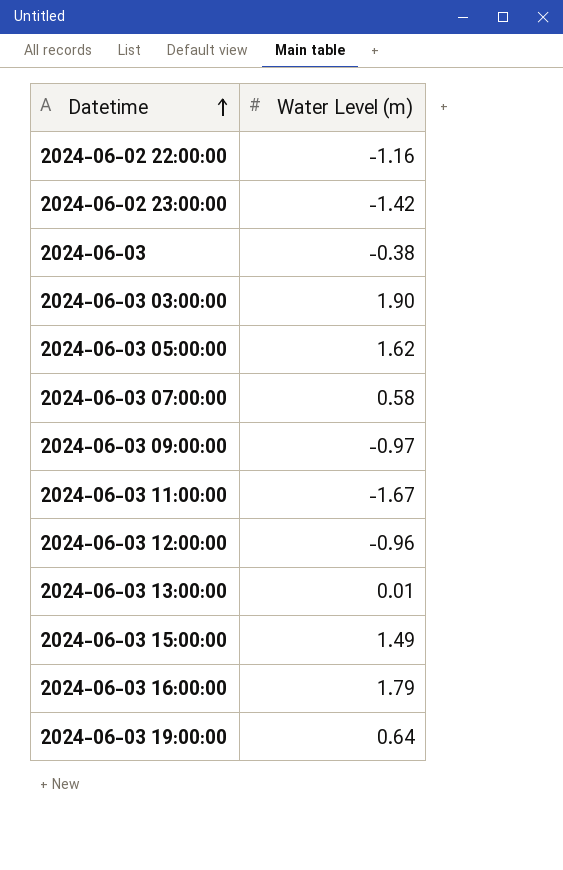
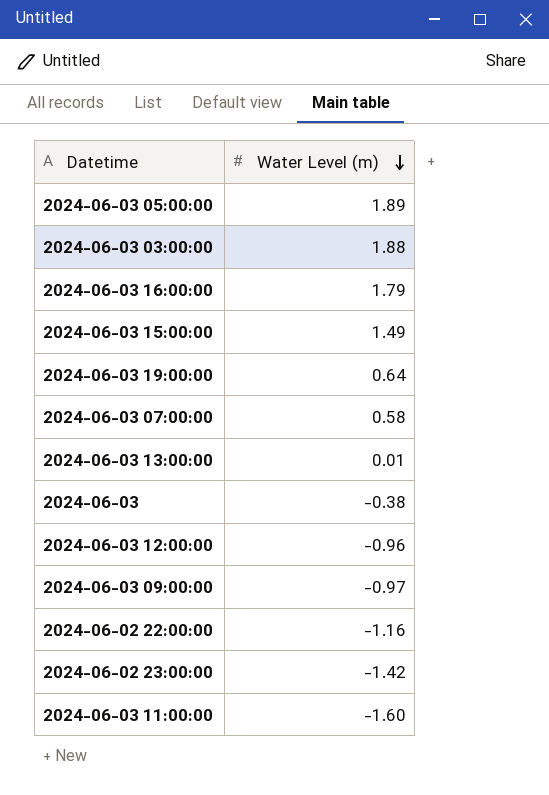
row order: Datetime ascending -> Water Level (m) descending
2024-06-03 05:00:00 | Water Level (m): 1.62 -> 1.89
2024-06-03 03:00:00 | Water Level (m): 1.90 -> 1.88
2024-06-03 11:00:00 | Water Level (m): -1.67 -> -1.60

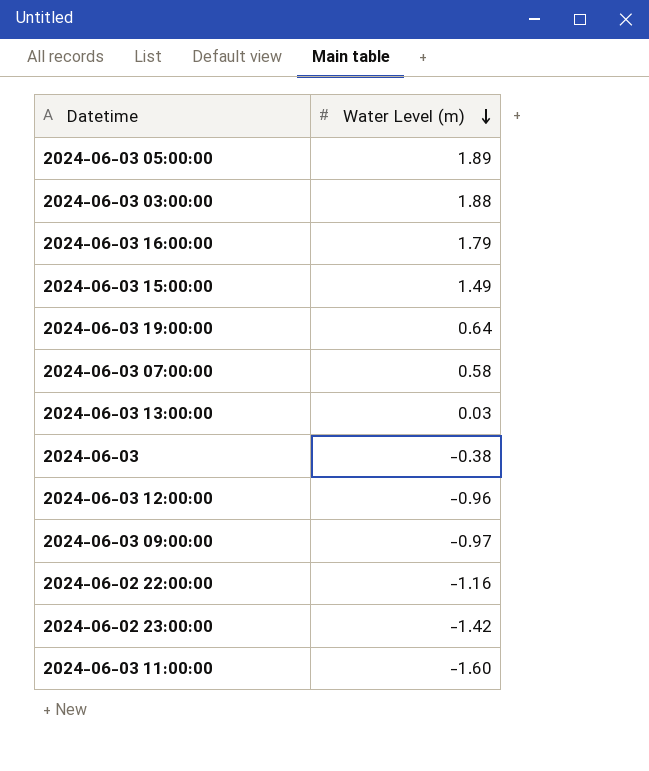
2024-06-03 13:00:00 | Water Level (m): 0.01 -> 0.03

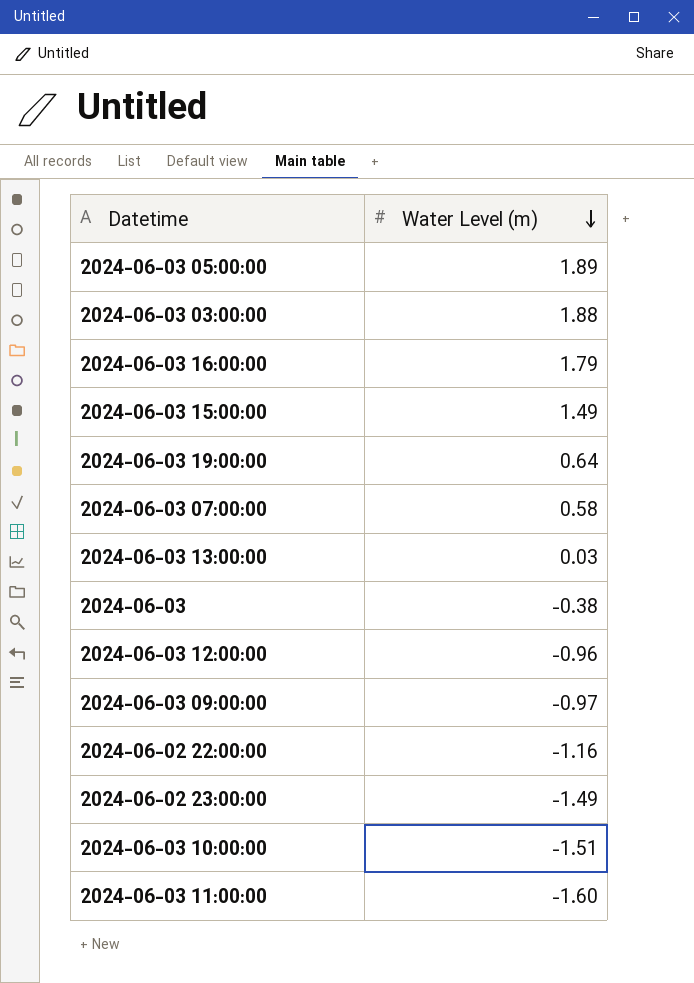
2024-06-02 23:00:00 | Water Level (m): -1.42 -> -1.49
row 2024-06-03 10:00:00: none -> -1.51

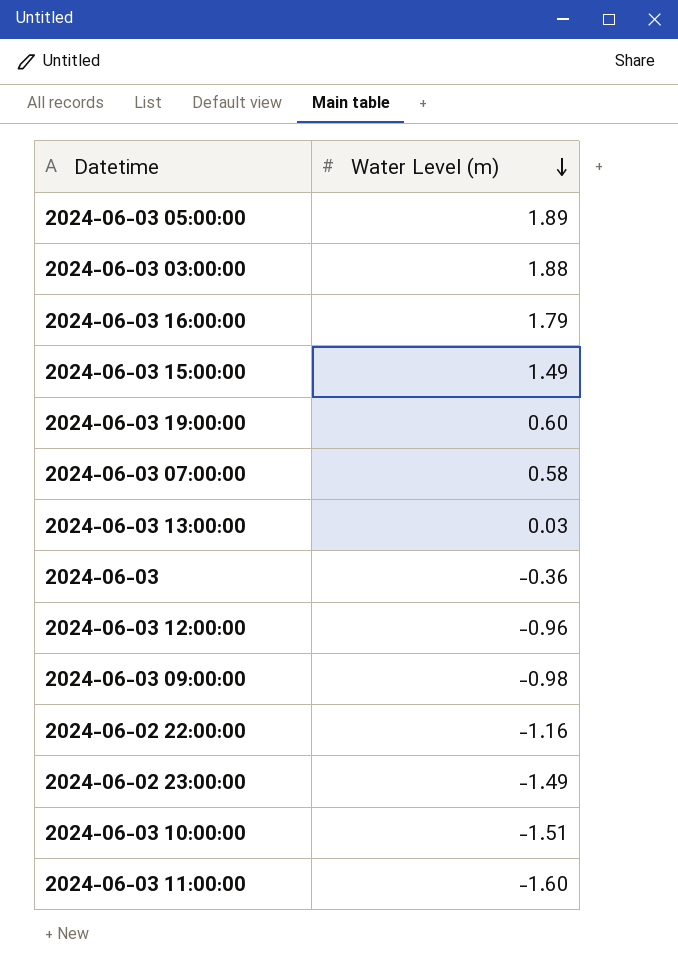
2024-06-03 19:00:00 | Water Level (m): 0.64 -> 0.60
2024-06-03 | Water Level (m): -0.38 -> -0.36
2024-06-03 09:00:00 | Water Level (m): -0.97 -> -0.98

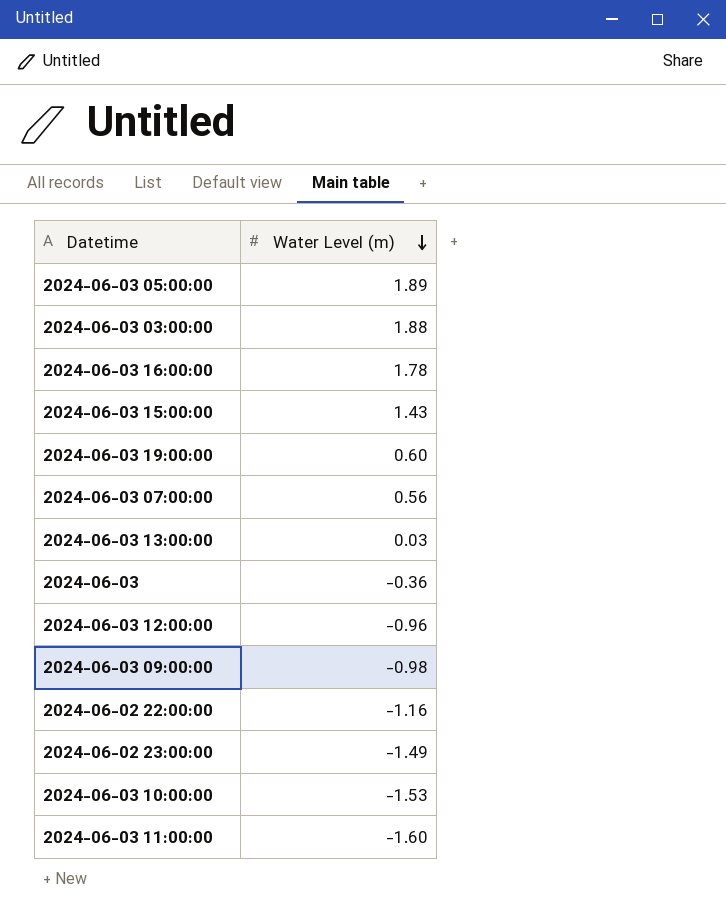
2024-06-03 16:00:00 | Water Level (m): 1.79 -> 1.78
2024-06-03 15:00:00 | Water Level (m): 1.49 -> 1.43
2024-06-03 07:00:00 | Water Level (m): 0.58 -> 0.56
2024-06-03 10:00:00 | Water Level (m): -1.51 -> -1.53

